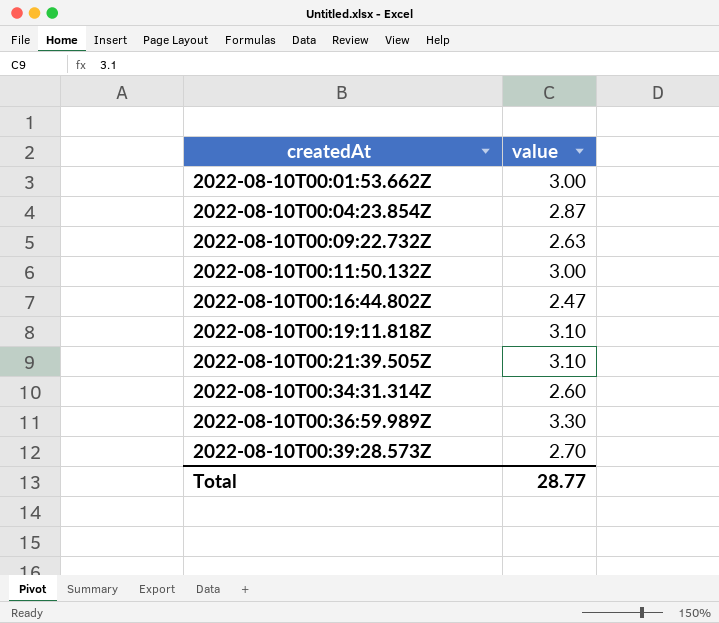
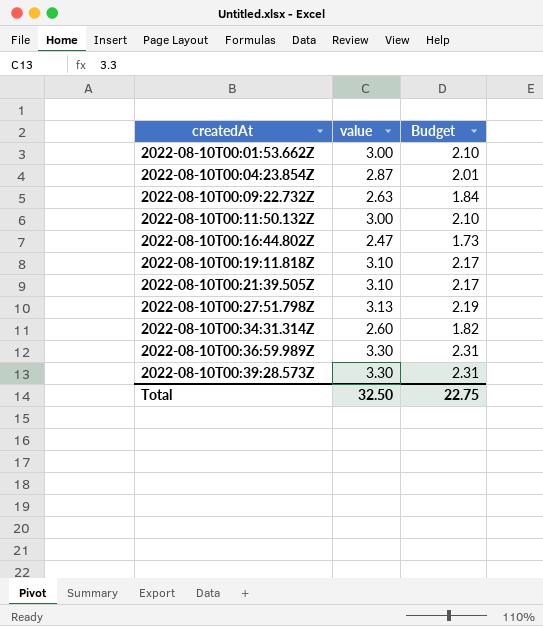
column Budget | formula: none -> [value] * 0.7
row 2022-08-10T00:27:51.798Z: none -> 3.13 | 2.19
2022-08-10T00:39:28.573Z | value: 2.70 -> 3.30
Total | value: 28.77 -> 32.50

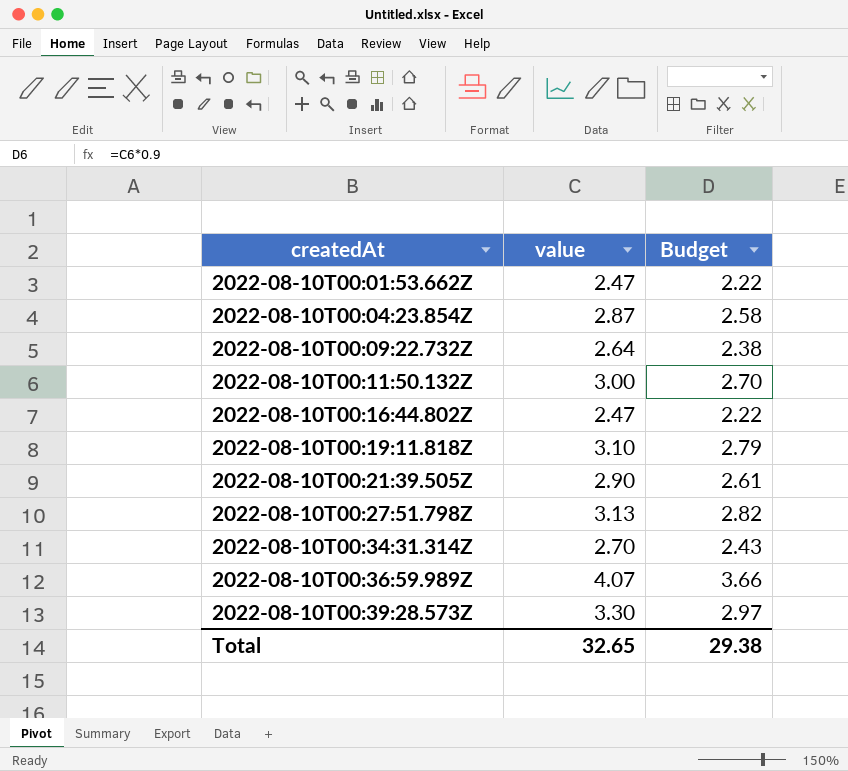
column Budget | formula: [value] * 0.7 -> [value] * 0.9
2022-08-10T00:01:53.662Z | value: 3.00 -> 2.47
2022-08-10T00:09:22.732Z | value: 2.63 -> 2.64
2022-08-10T00:21:39.505Z | value: 3.10 -> 2.90
2022-08-10T00:34:31.314Z | value: 2.60 -> 2.70
2022-08-10T00:36:59.989Z | value: 3.30 -> 4.07
Total | value: 32.50 -> 32.65
Total | Budget: 22.75 -> 29.38

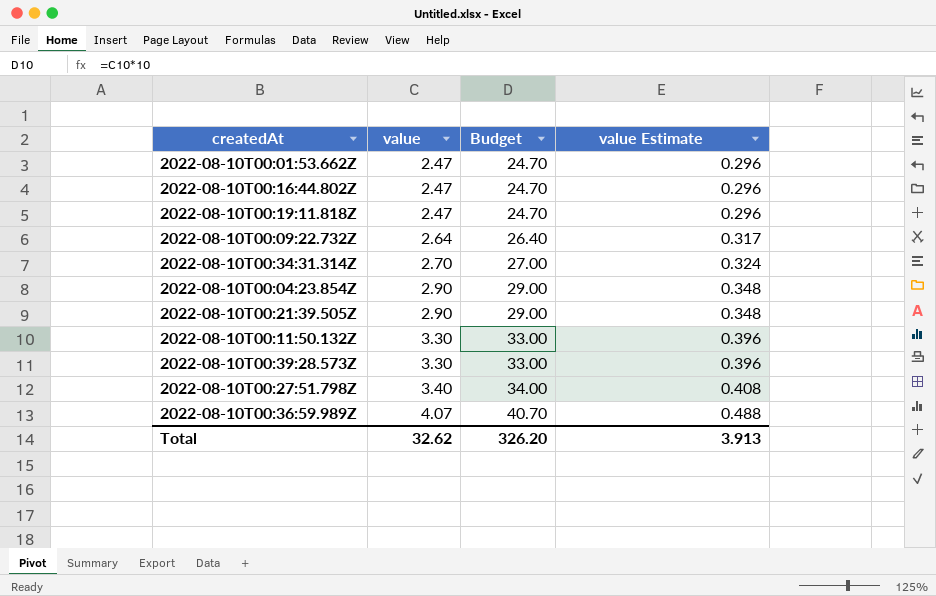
row order: createdAt ascending -> value ascending
column Budget | formula: [value] * 0.9 -> [value] * 10
column value Estimate | formula: none -> [value] * 0.12
2022-08-10T00:19:11.818Z | value: 3.10 -> 2.47
2022-08-10T00:04:23.854Z | value: 2.87 -> 2.90
2022-08-10T00:11:50.132Z | value: 3.00 -> 3.30
2022-08-10T00:27:51.798Z | value: 3.13 -> 3.40
Total | value: 32.65 -> 32.62
Total | Budget: 29.38 -> 326.20

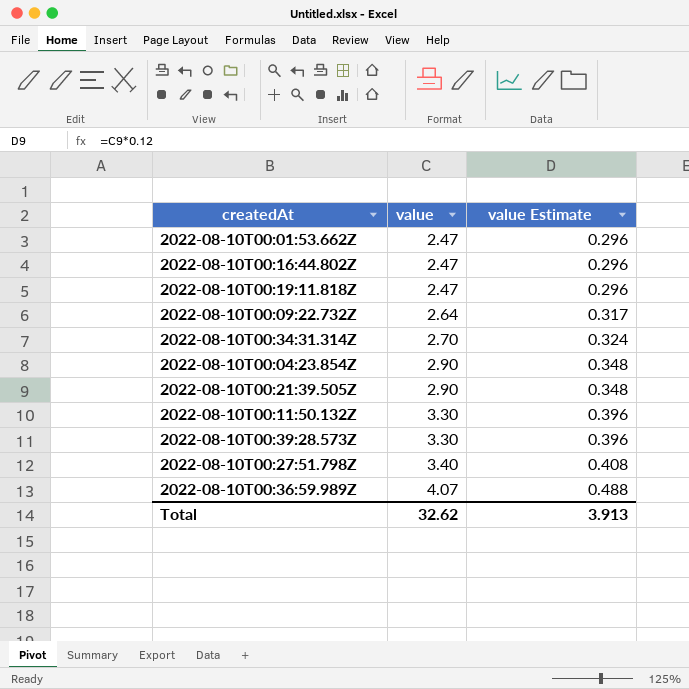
column Budget | formula: [value] * 10 -> none

